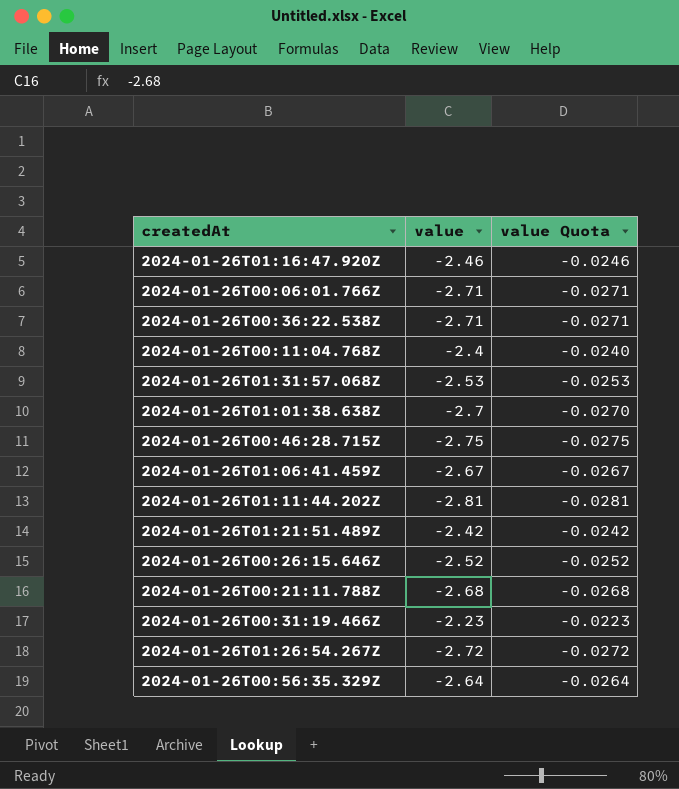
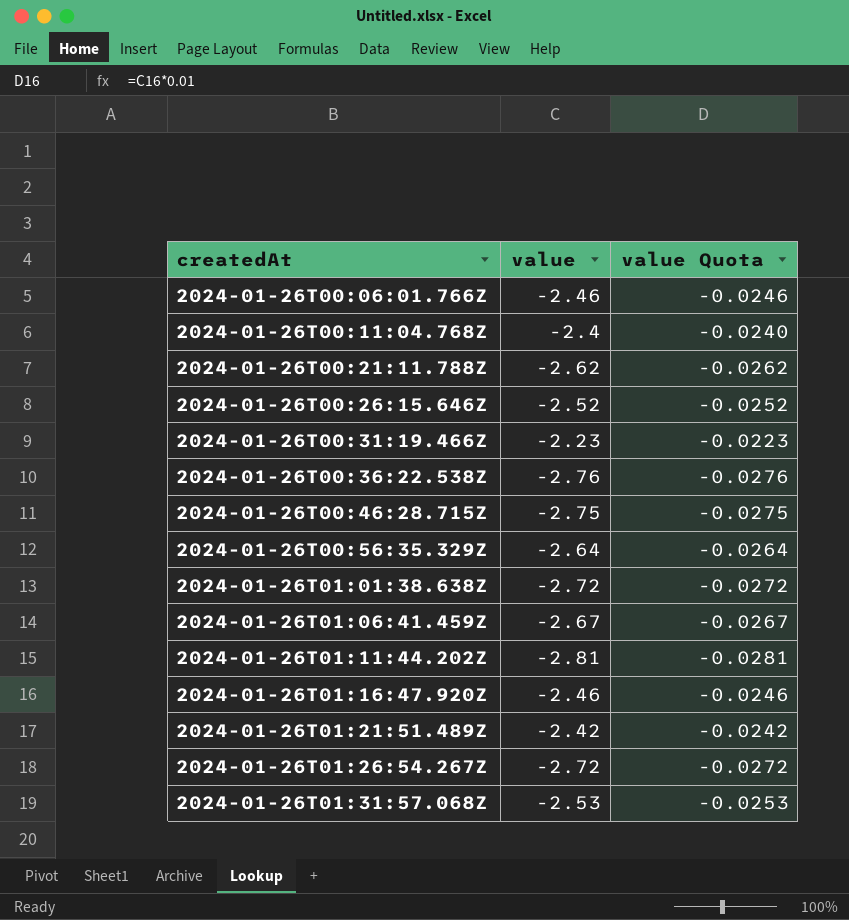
row order: none -> createdAt ascending
2024-01-26T00:06:01.766Z | value: -2.71 -> -2.46
2024-01-26T00:06:01.766Z | value Quota: -0.0271 -> -0.0246
2024-01-26T00:21:11.788Z | value: -2.68 -> -2.62
2024-01-26T00:21:11.788Z | value Quota: -0.0268 -> -0.0262
2024-01-26T00:36:22.538Z | value: -2.71 -> -2.76
2024-01-26T00:36:22.538Z | value Quota: -0.0271 -> -0.0276
2024-01-26T01:01:38.638Z | value: -2.7 -> -2.72
2024-01-26T01:01:38.638Z | value Quota: -0.0270 -> -0.0272

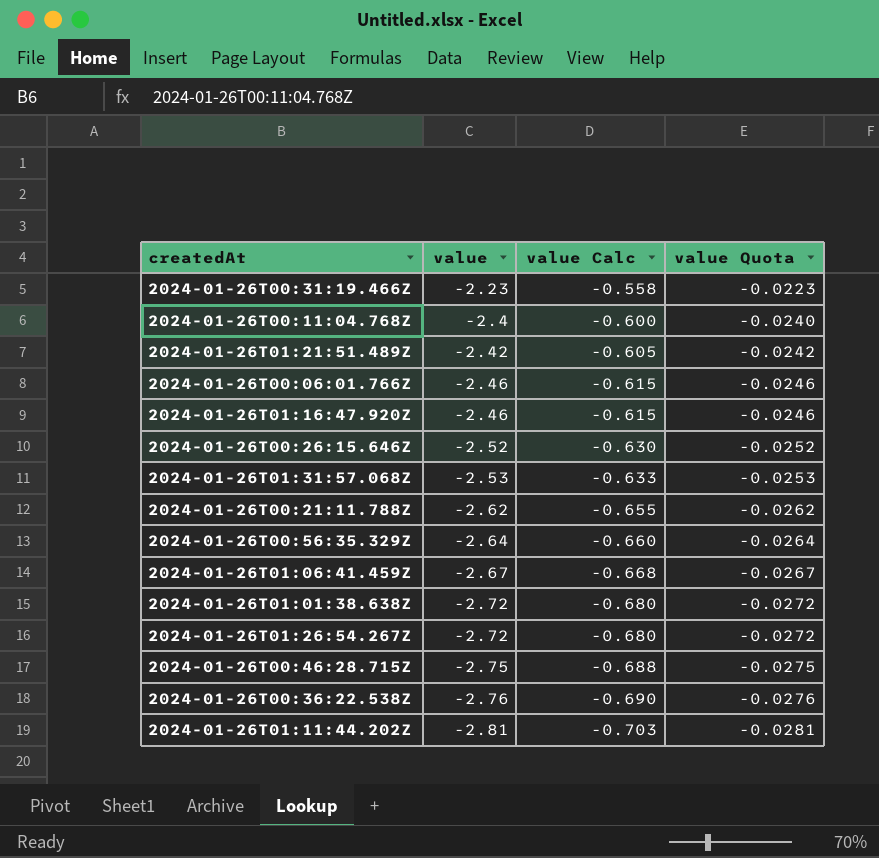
row order: createdAt ascending -> value descending
column value Calc | formula: none -> [value] * 0.25

